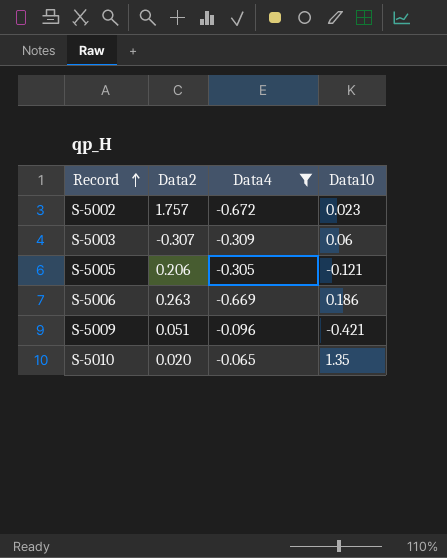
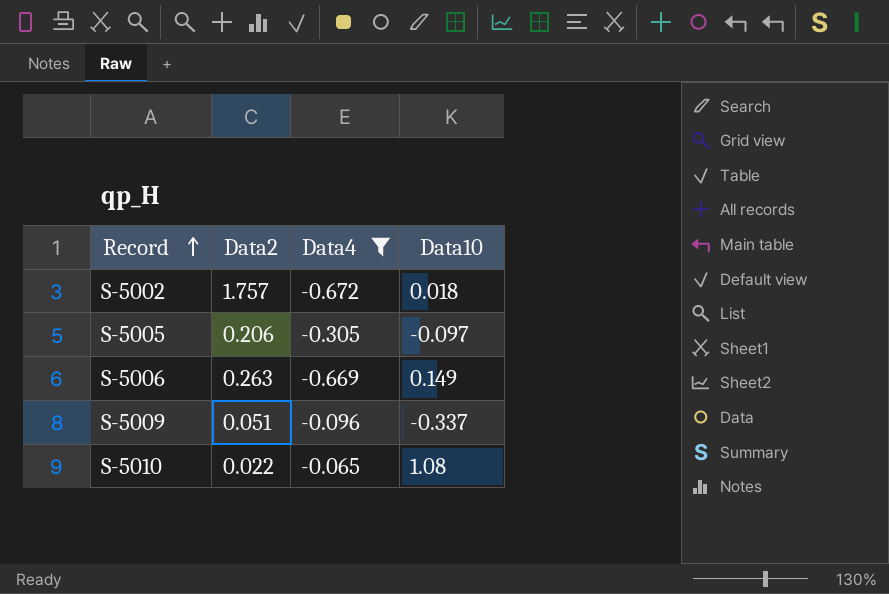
row S-5003: -0.307 | -0.309 | 0.06 -> none
S-5002 | Data10: 0.023 -> 0.018
S-5005 | Data10: -0.121 -> -0.097
S-5006 | Data10: 0.186 -> 0.149
S-5009 | Data10: -0.421 -> -0.337
S-5010 | Data2: 0.020 -> 0.022
S-5010 | Data10: 1.35 -> 1.08

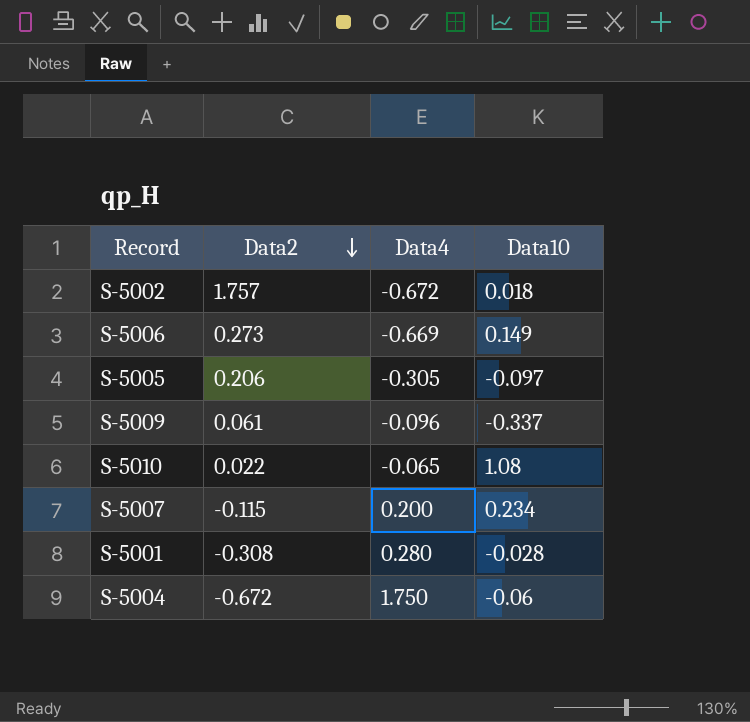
filter: Data4 <= -0.065 -> none
row order: Record ascending -> Data2 descending
S-5006 | Data2: 0.263 -> 0.273
S-5009 | Data2: 0.051 -> 0.061

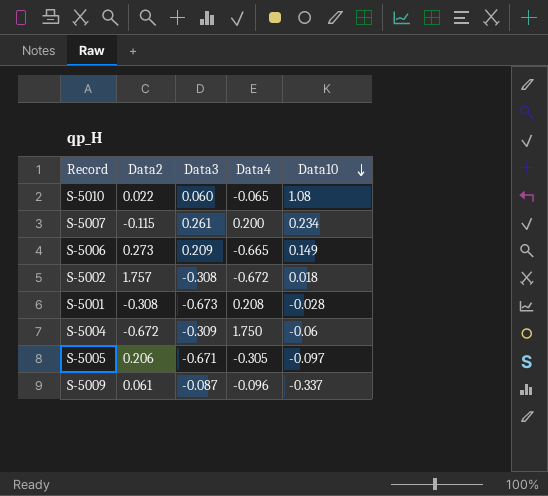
row order: Data2 descending -> Data10 descending
column Data3 | position: none -> 3
S-5006 | Data4: -0.669 -> -0.665
S-5001 | Data4: 0.280 -> 0.208

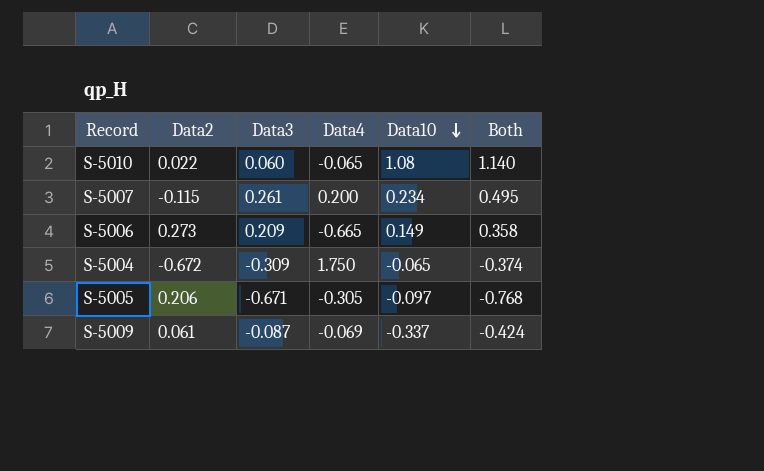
column Both | formula: none -> [Data3] + [Data10]
row S-5002: 1.757 | -0.308 | -0.672 | 0.018 -> none
row S-5001: -0.308 | -0.673 | 0.208 | -0.028 -> none
S-5004 | Data10: -0.06 -> -0.065
S-5009 | Data4: -0.096 -> -0.069

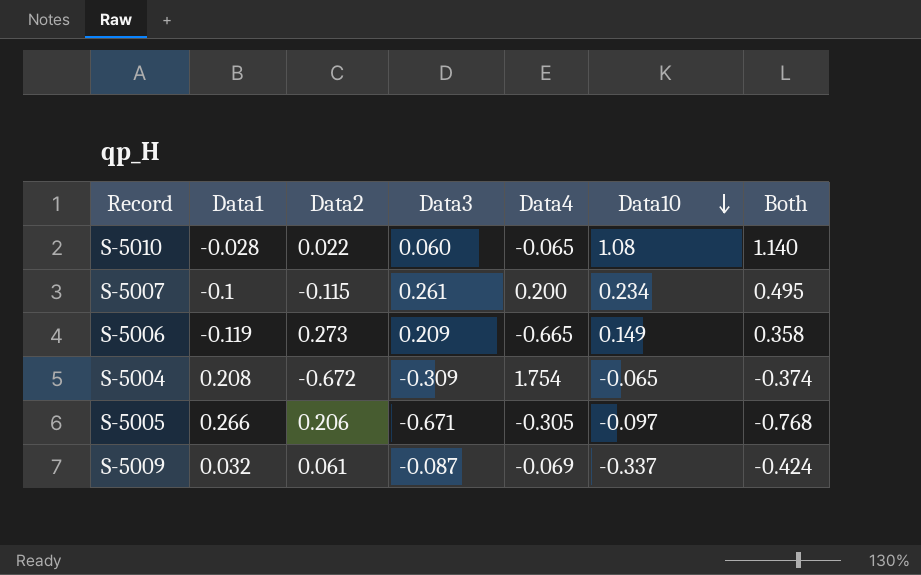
column Data1 | position: none -> 2
S-5004 | Data4: 1.750 -> 1.754

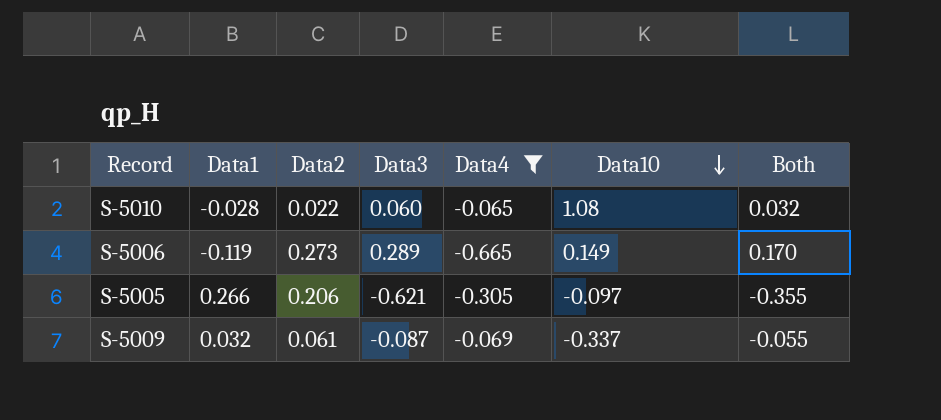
filter: none -> Data4 <= -0.065
column Both | formula: [Data3] + [Data10] -> [Data1] + [Data3]
S-5006 | Data3: 0.209 -> 0.289
S-5005 | Data3: -0.671 -> -0.621

